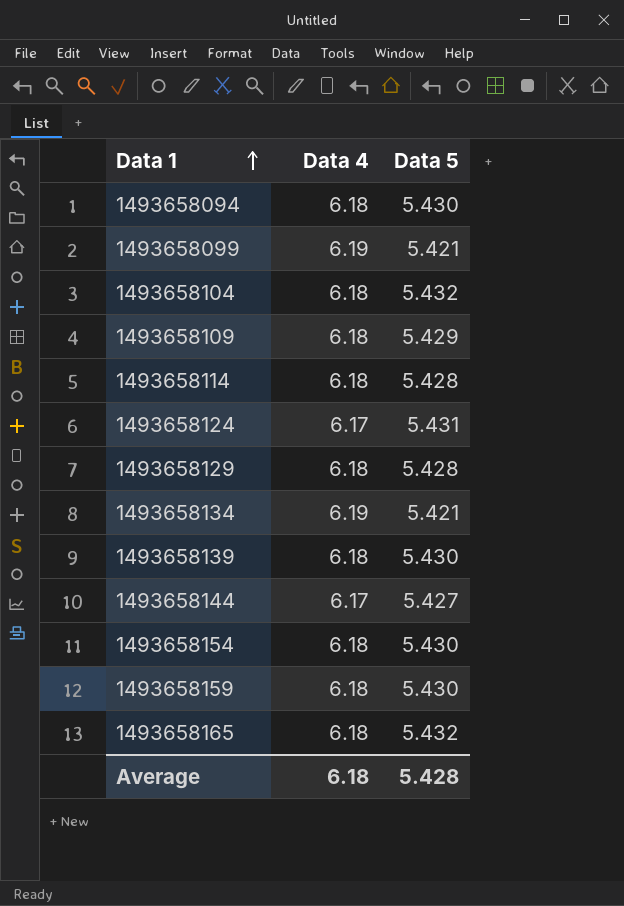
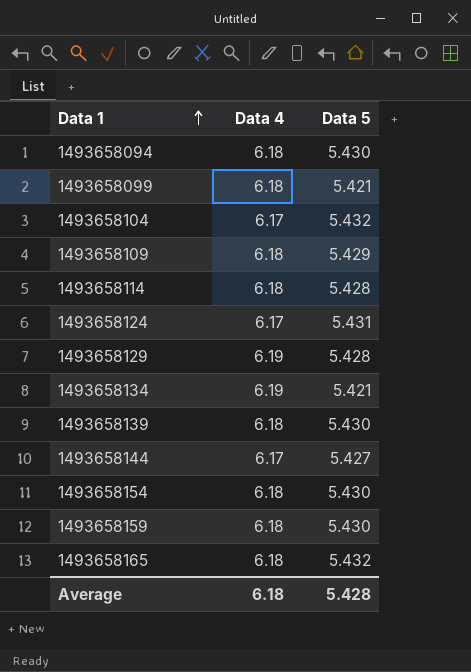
1493658099 | Data 4: 6.19 -> 6.18
1493658104 | Data 4: 6.18 -> 6.17
1493658129 | Data 4: 6.18 -> 6.19

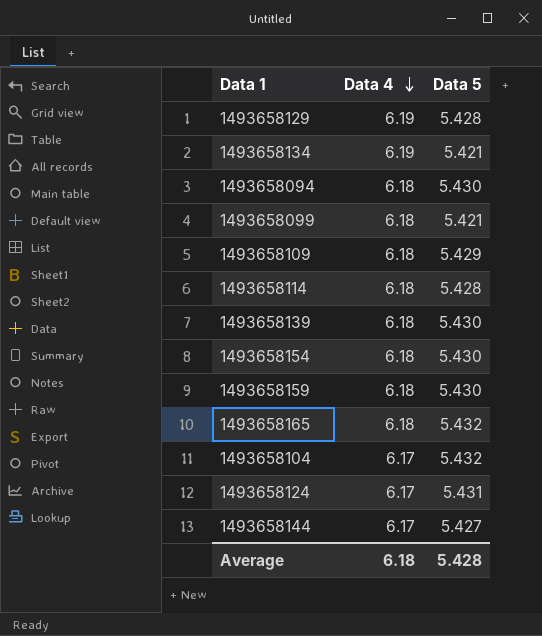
row order: Data 1 ascending -> Data 4 descending

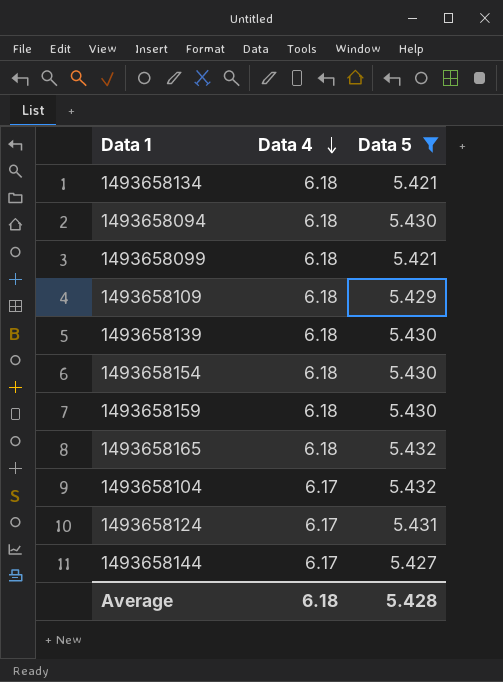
filter: none -> Data 5 != 5.428
1493658134 | Data 4: 6.19 -> 6.18

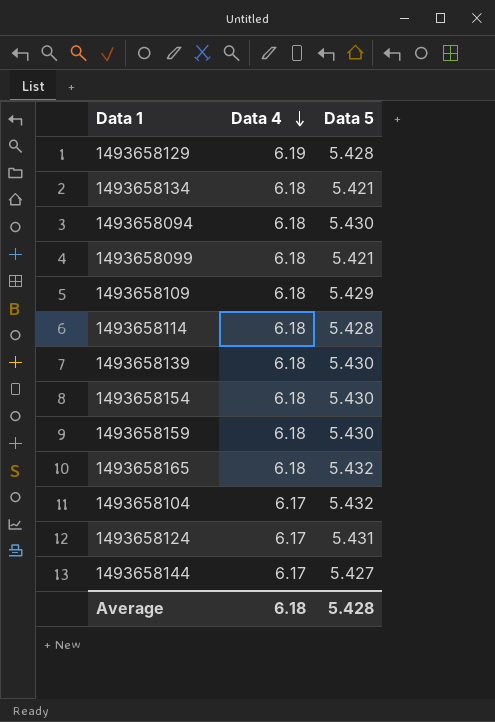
filter: Data 5 != 5.428 -> none

